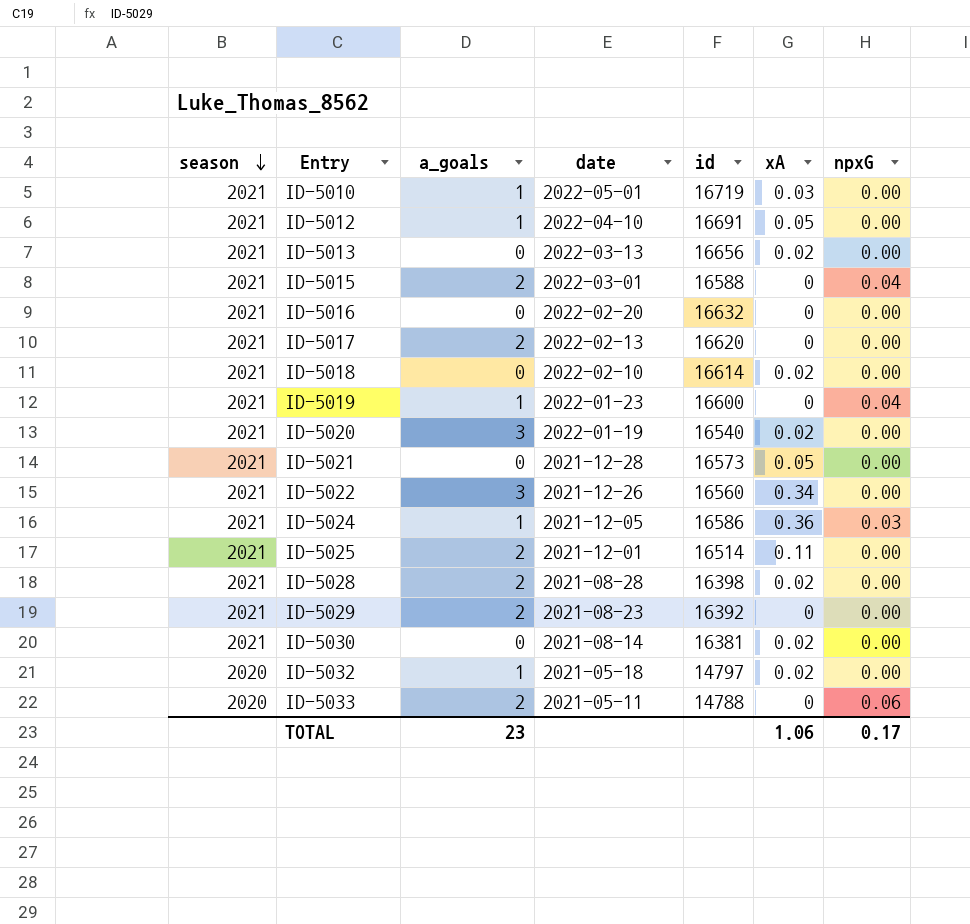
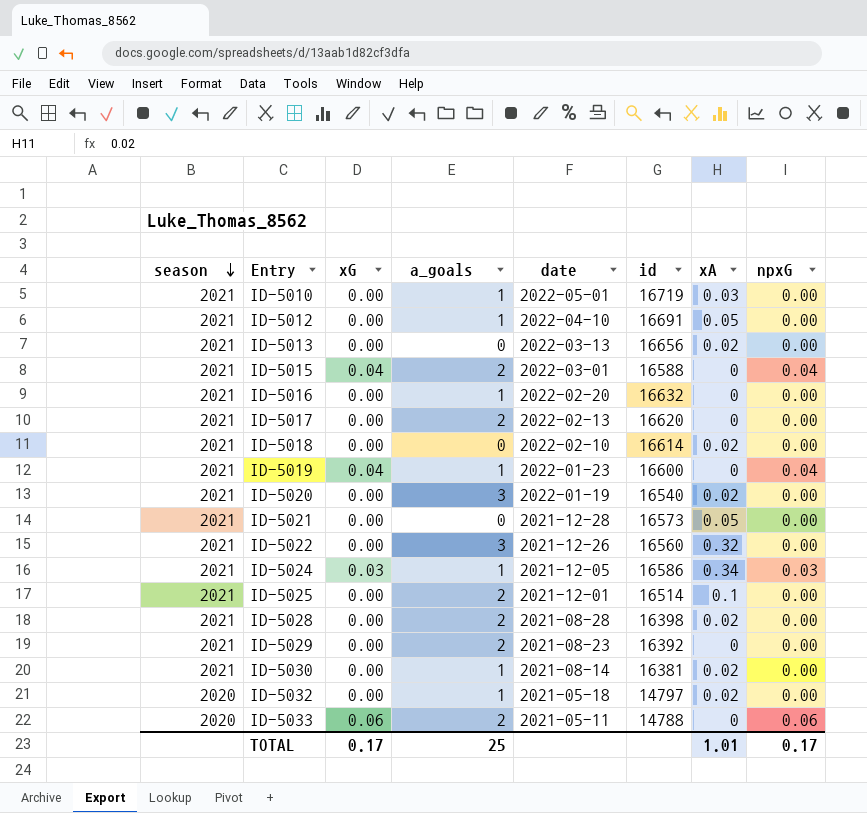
column xG | position: none -> 3
ID-5016 | a_goals: 0 -> 1
ID-5022 | xA: 0.34 -> 0.32
ID-5024 | xA: 0.36 -> 0.34
ID-5025 | xA: 0.11 -> 0.1
ID-5030 | a_goals: 0 -> 1
TOTAL | a_goals: 23 -> 25
TOTAL | xA: 1.06 -> 1.01

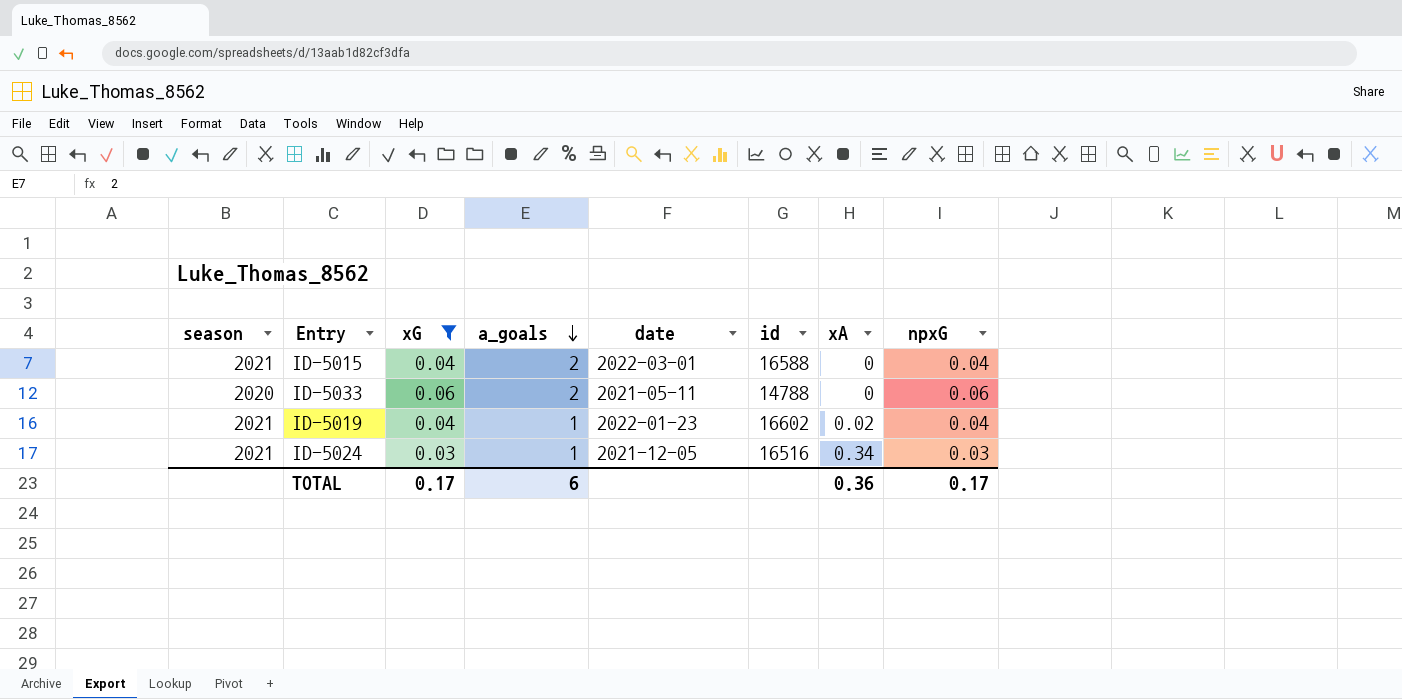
filter: none -> xG != 0.00
row order: season descending -> a_goals descending
ID-5019 | id: 16600 -> 16602
ID-5019 | xA: 0 -> 0.02
ID-5024 | id: 16586 -> 16516
TOTAL | a_goals: 25 -> 6
TOTAL | xA: 1.01 -> 0.36

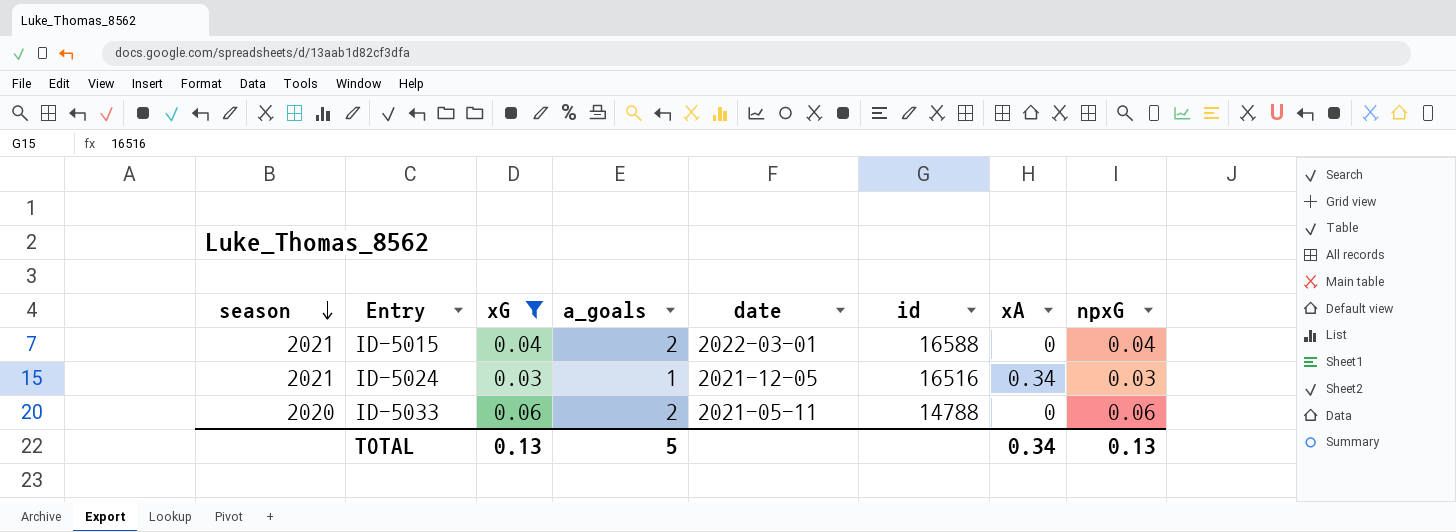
row order: a_goals descending -> season descending
row ID-5019: 2021 | 0.04 | 1 | 2022-01-23 | 16602 | 0.02 | 0.04 -> none
TOTAL | xG: 0.17 -> 0.13
TOTAL | a_goals: 6 -> 5
TOTAL | xA: 0.36 -> 0.34
TOTAL | npxG: 0.17 -> 0.13

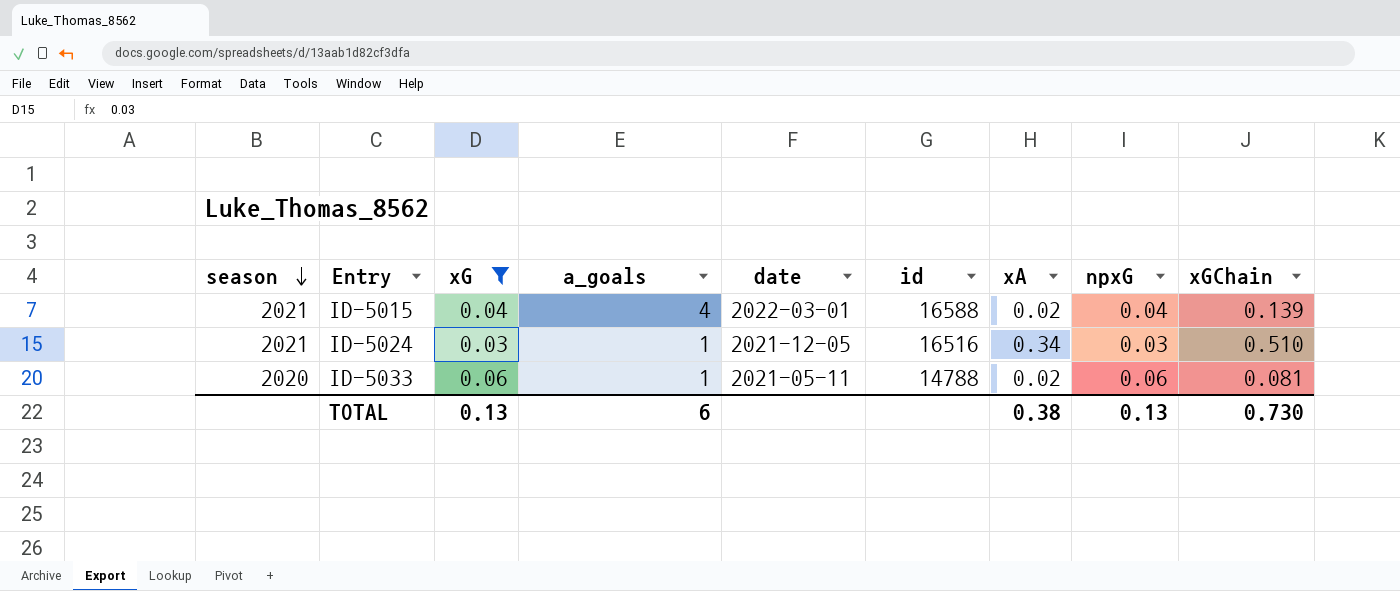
column xGChain | position: none -> 9
ID-5015 | a_goals: 2 -> 4
ID-5015 | xA: 0 -> 0.02
ID-5033 | a_goals: 2 -> 1
ID-5033 | xA: 0 -> 0.02
TOTAL | a_goals: 5 -> 6
TOTAL | xA: 0.34 -> 0.38

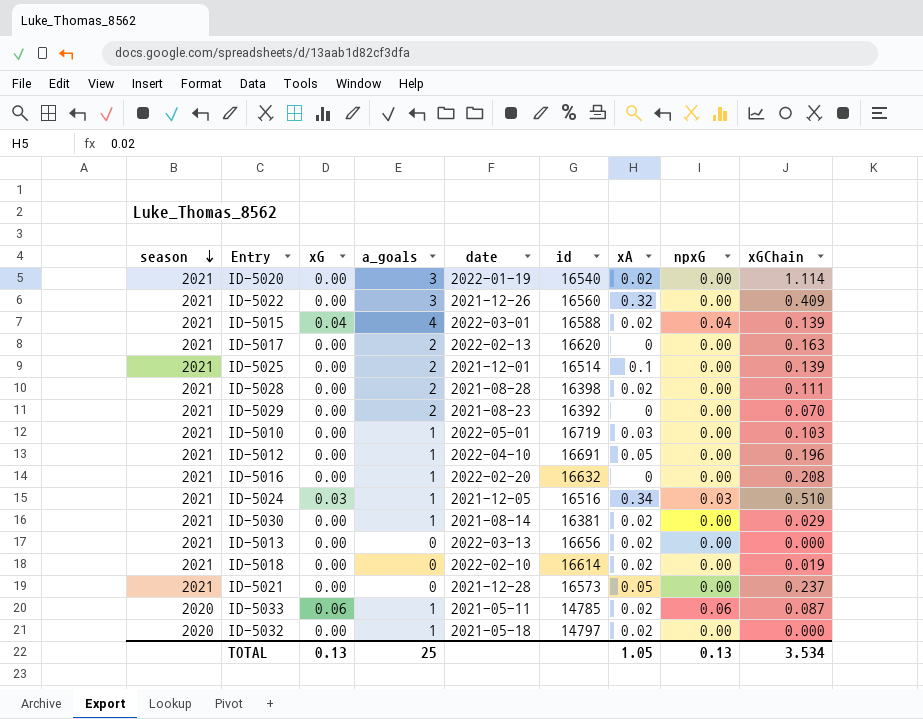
filter: xG != 0.00 -> none
ID-5033 | id: 14788 -> 14785
ID-5033 | xGChain: 0.081 -> 0.087
TOTAL | a_goals: 6 -> 25
TOTAL | xA: 0.38 -> 1.05
TOTAL | xGChain: 0.730 -> 3.534

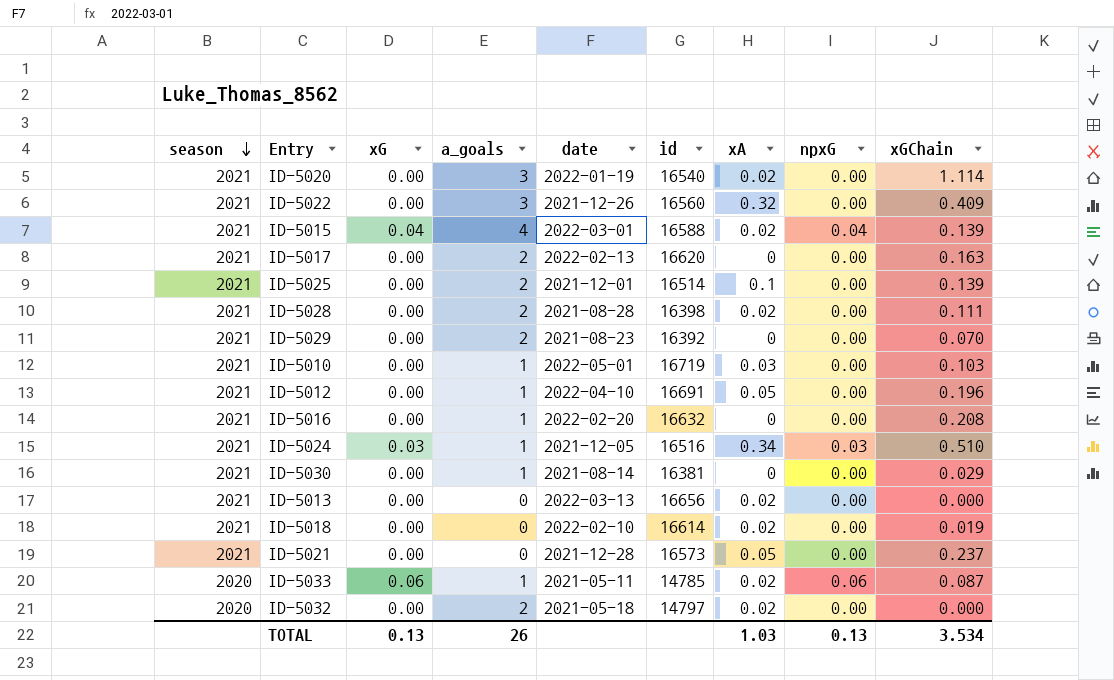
ID-5030 | xA: 0.02 -> 0
ID-5032 | a_goals: 1 -> 2
TOTAL | a_goals: 25 -> 26
TOTAL | xA: 1.05 -> 1.03

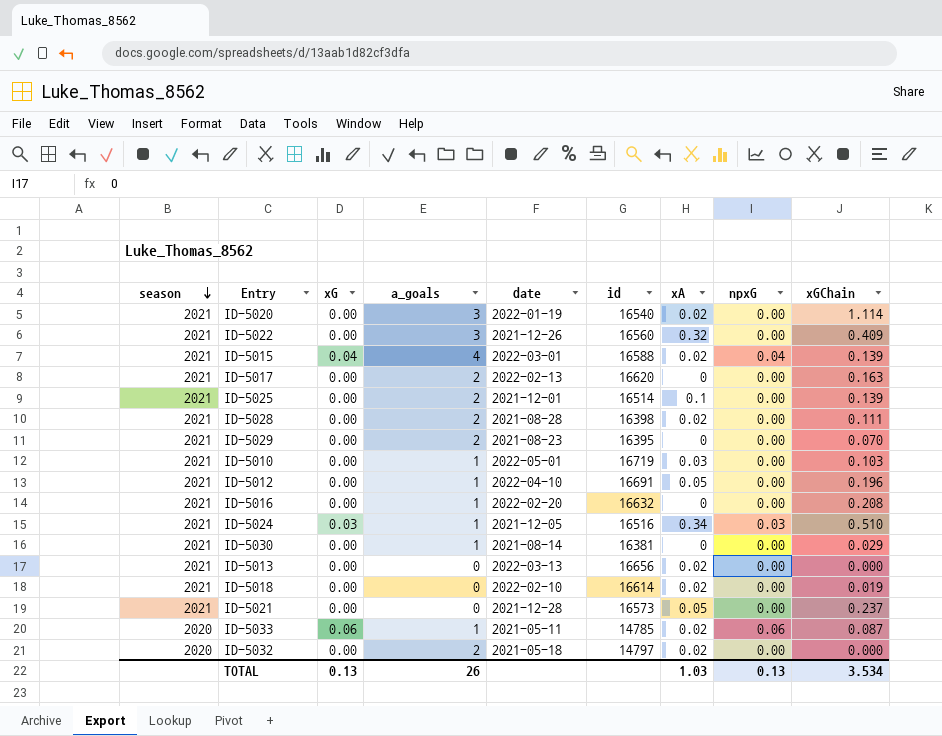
ID-5029 | id: 16392 -> 16395

